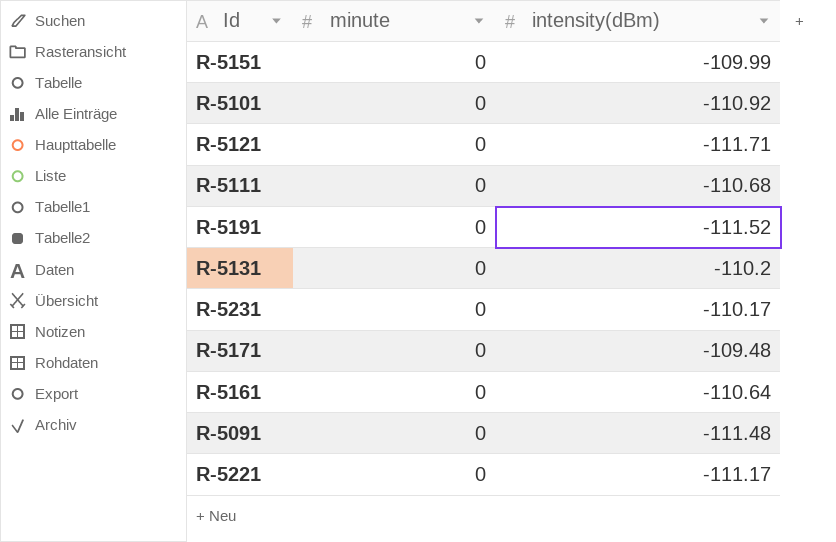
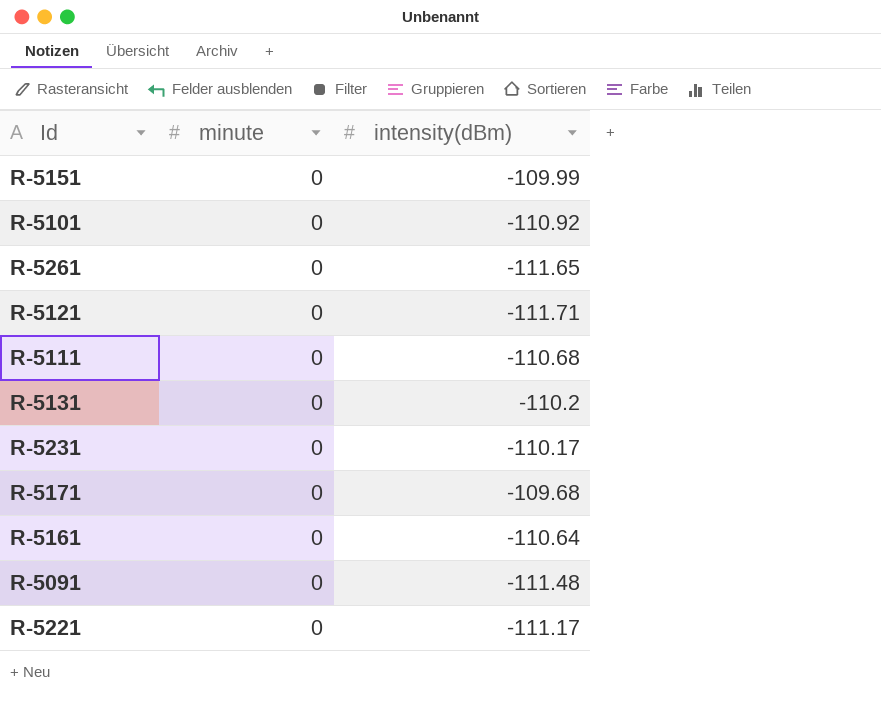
row R-5191: 0 | -111.52 -> none
row R-5261: none -> 0 | -111.65
R-5171 | intensity(dBm): -109.48 -> -109.68

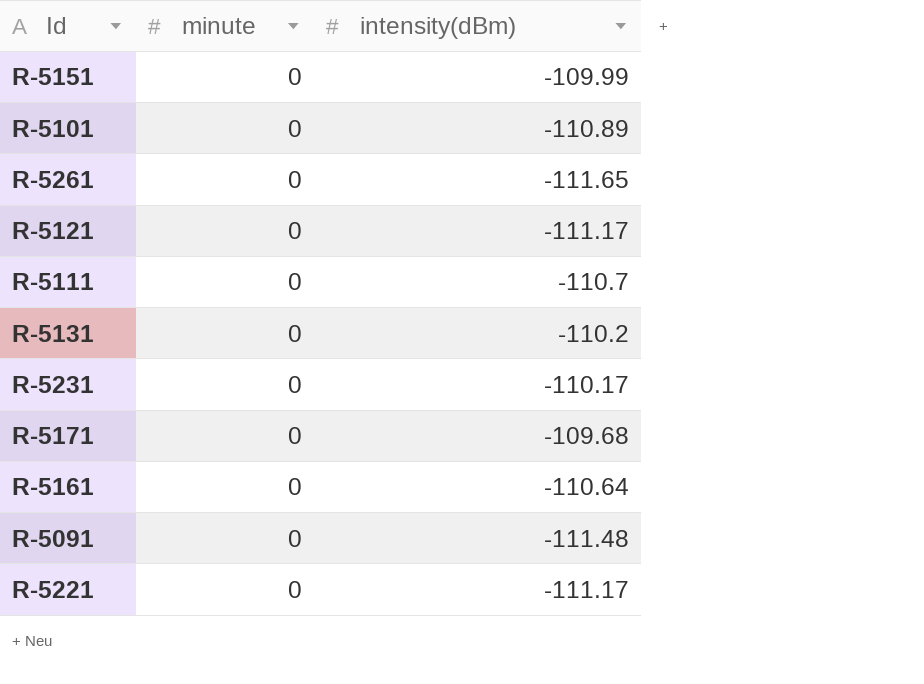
R-5101 | intensity(dBm): -110.92 -> -110.89
R-5121 | intensity(dBm): -111.71 -> -111.17
R-5111 | intensity(dBm): -110.68 -> -110.7

